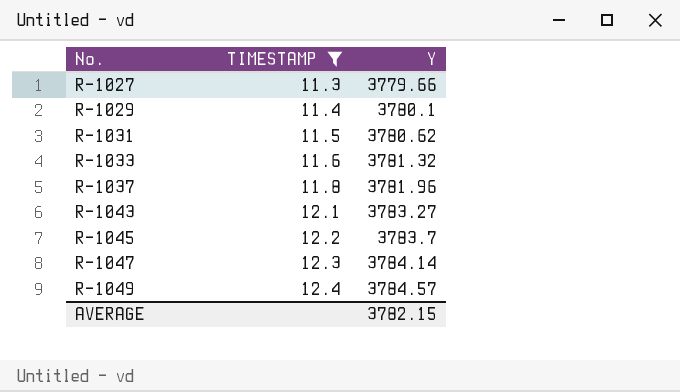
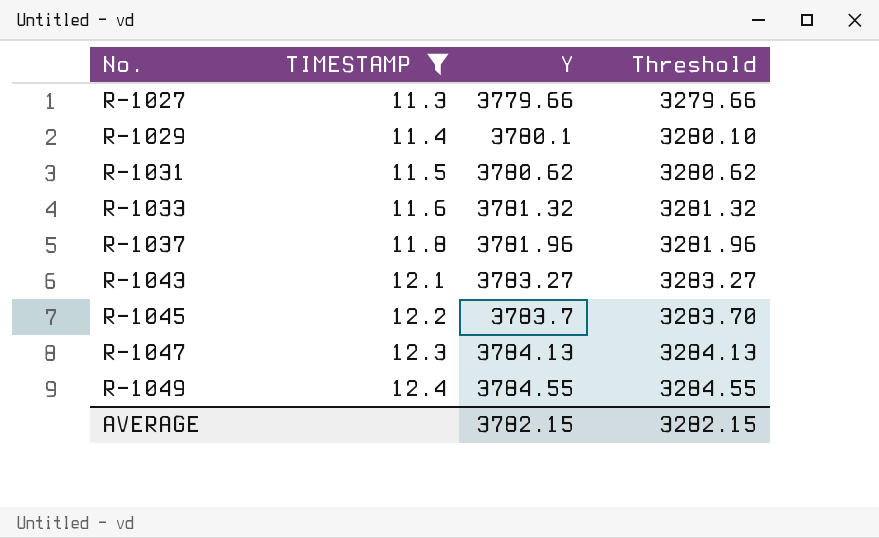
column Threshold | formula: none -> [Y] - 500
R-1047 | Y: 3784.14 -> 3784.13
R-1049 | Y: 3784.57 -> 3784.55

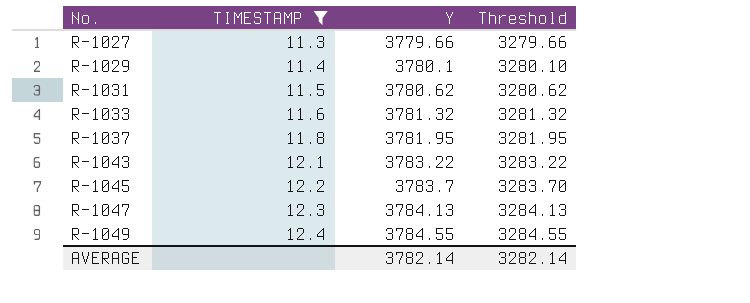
R-1037 | Y: 3781.96 -> 3781.95
R-1037 | Threshold: 3281.96 -> 3281.95
R-1043 | Y: 3783.27 -> 3783.22
R-1043 | Threshold: 3283.27 -> 3283.22
AVERAGE | Y: 3782.15 -> 3782.14
AVERAGE | Threshold: 3282.15 -> 3282.14

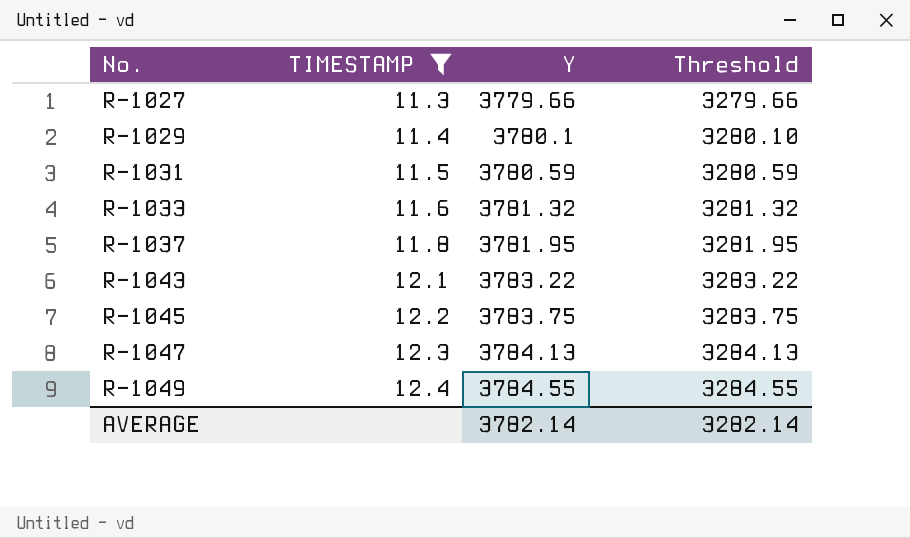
R-1031 | Y: 3780.62 -> 3780.59
R-1031 | Threshold: 3280.62 -> 3280.59
R-1045 | Y: 3783.7 -> 3783.75
R-1045 | Threshold: 3283.70 -> 3283.75

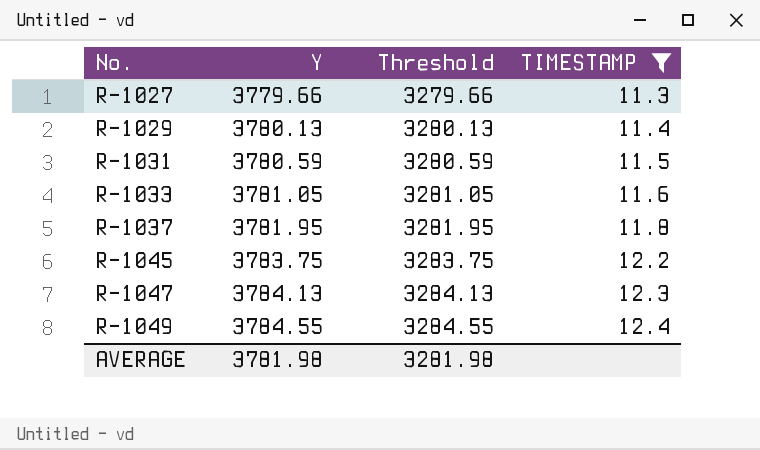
column TIMESTAMP | position: 2 -> 4
row R-1043: 12.1 | 3783.22 | 3283.22 -> none
R-1029 | Y: 3780.1 -> 3780.13
R-1029 | Threshold: 3280.10 -> 3280.13
R-1033 | Y: 3781.32 -> 3781.05
R-1033 | Threshold: 3281.32 -> 3281.05
AVERAGE | Y: 3782.14 -> 3781.98
AVERAGE | Threshold: 3282.14 -> 3281.98

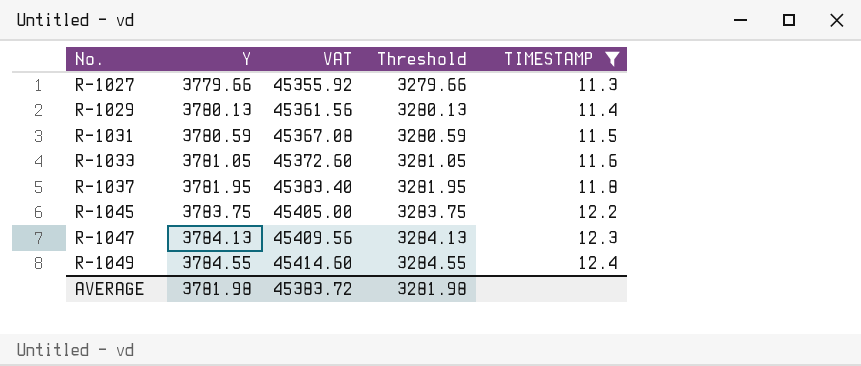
column VAT | formula: none -> [Y] * 12

